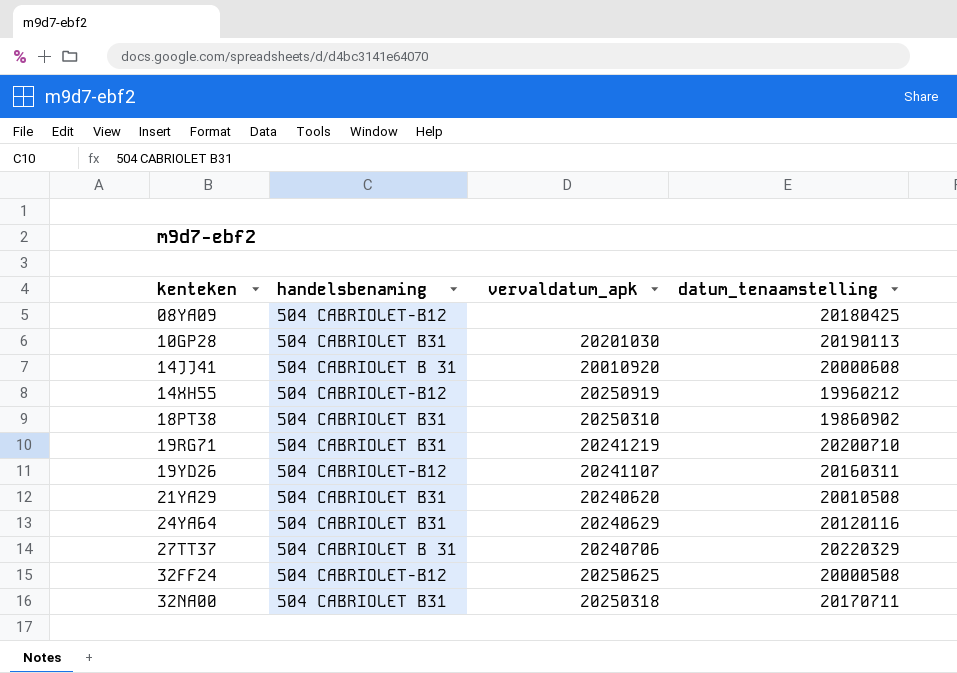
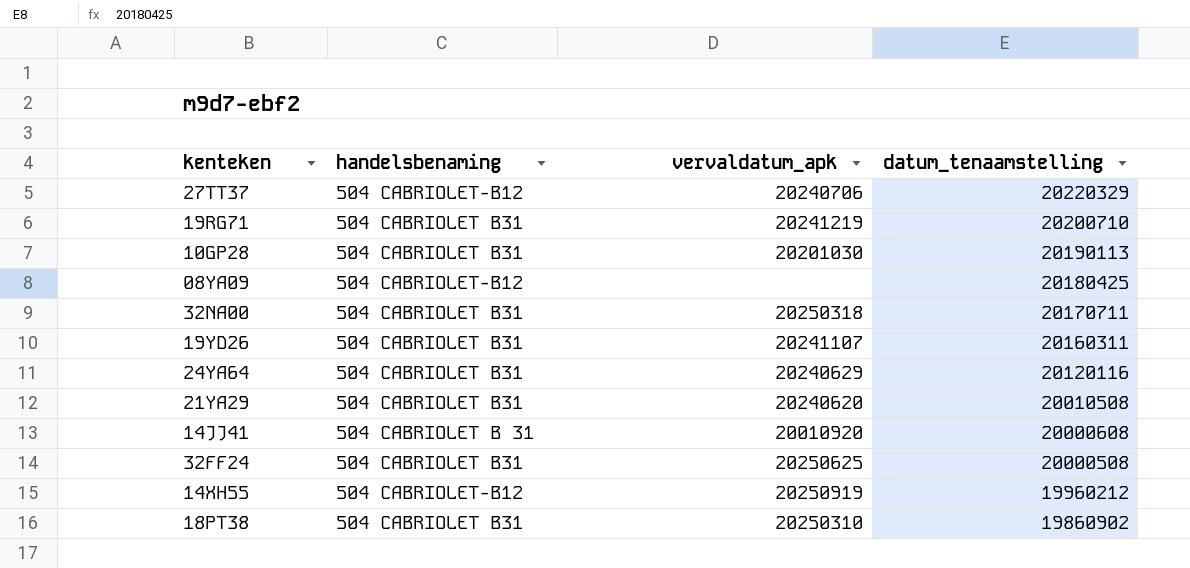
row order: kenteken ascending -> datum_tenaamstelling descending
27TT37 | handelsbenaming: 504 CABRIOLET B 31 -> 504 CABRIOLET-B12
19YD26 | handelsbenaming: 504 CABRIOLET-B12 -> 504 CABRIOLET B31
32FF24 | handelsbenaming: 504 CABRIOLET-B12 -> 504 CABRIOLET B31

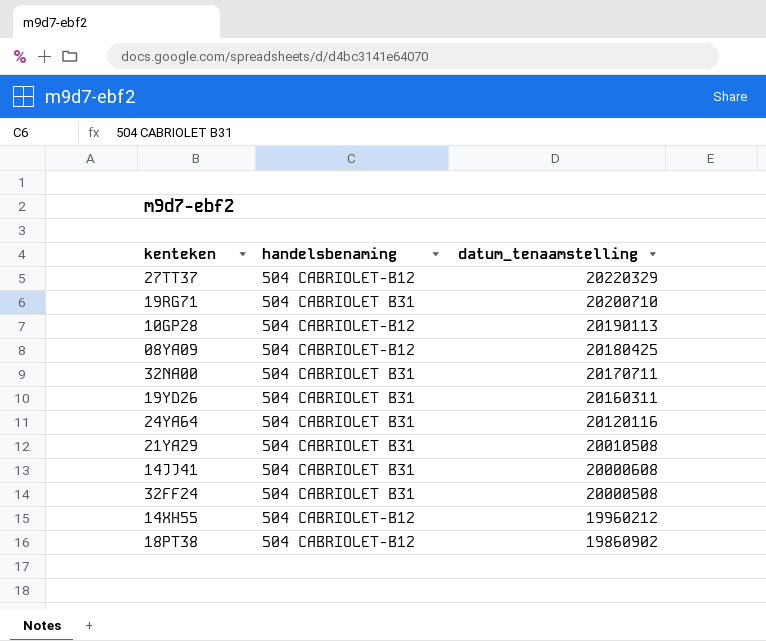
column vervaldatum_apk | position: 3 -> none
10GP28 | handelsbenaming: 504 CABRIOLET B31 -> 504 CABRIOLET-B12
14JJ41 | handelsbenaming: 504 CABRIOLET B 31 -> 504 CABRIOLET B31
18PT38 | handelsbenaming: 504 CABRIOLET B31 -> 504 CABRIOLET-B12

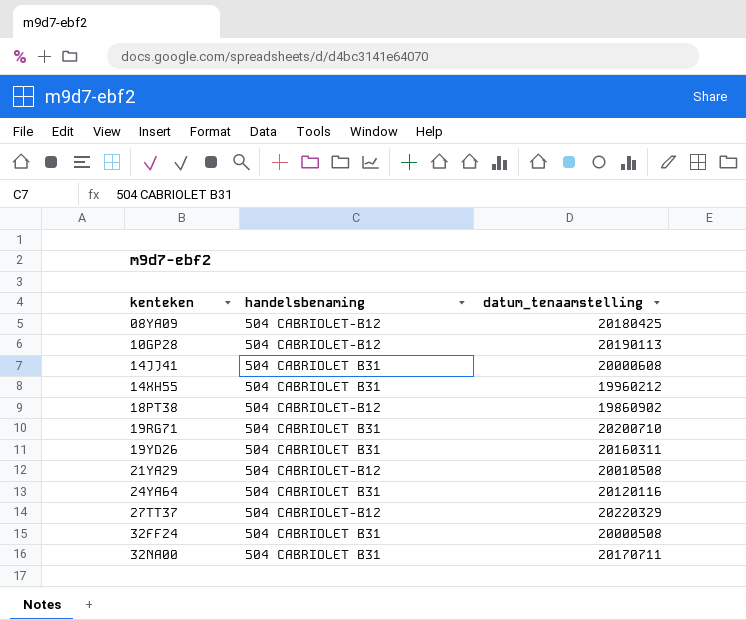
row order: datum_tenaamstelling descending -> kenteken ascending
14XH55 | handelsbenaming: 504 CABRIOLET-B12 -> 504 CABRIOLET B31
21YA29 | handelsbenaming: 504 CABRIOLET B31 -> 504 CABRIOLET-B12

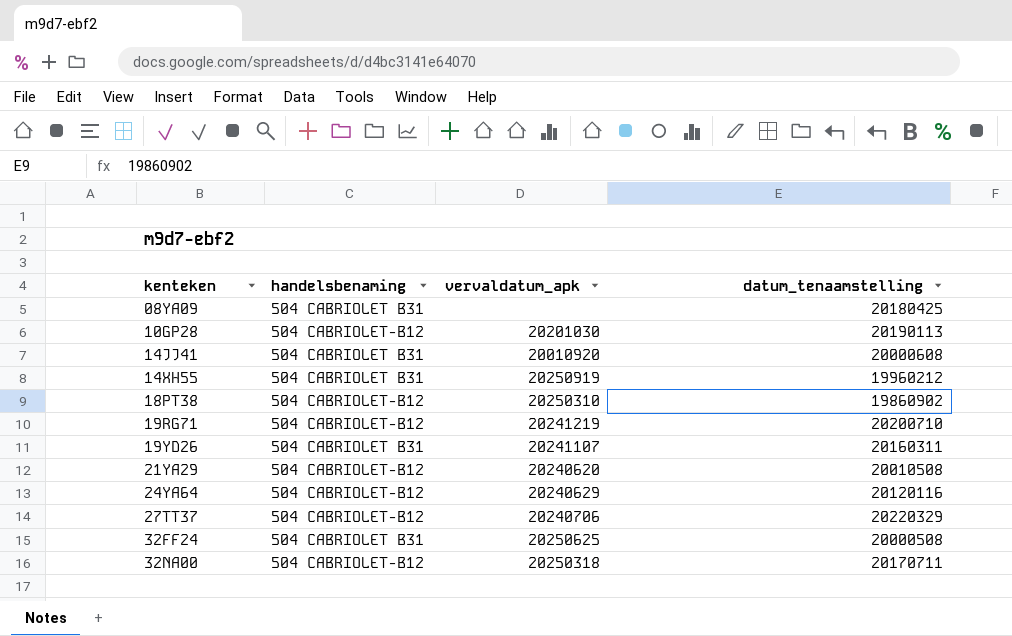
column vervaldatum_apk | position: none -> 3
08YA09 | handelsbenaming: 504 CABRIOLET-B12 -> 504 CABRIOLET B31
19RG71 | handelsbenaming: 504 CABRIOLET B31 -> 504 CABRIOLET-B12
24YA64 | handelsbenaming: 504 CABRIOLET B31 -> 504 CABRIOLET-B12
32NA00 | handelsbenaming: 504 CABRIOLET B31 -> 504 CABRIOLET-B12

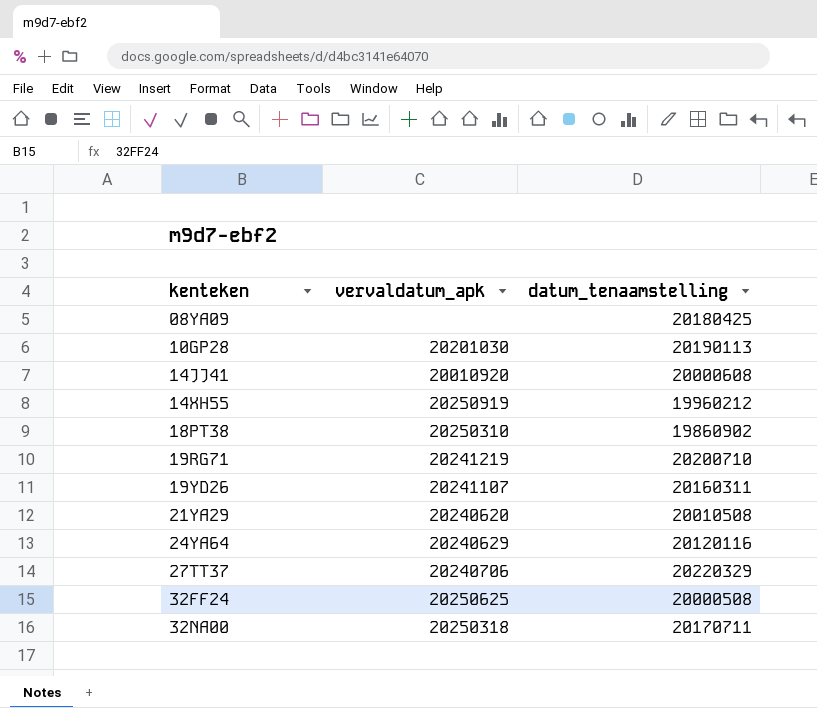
column handelsbenaming | position: 2 -> none

